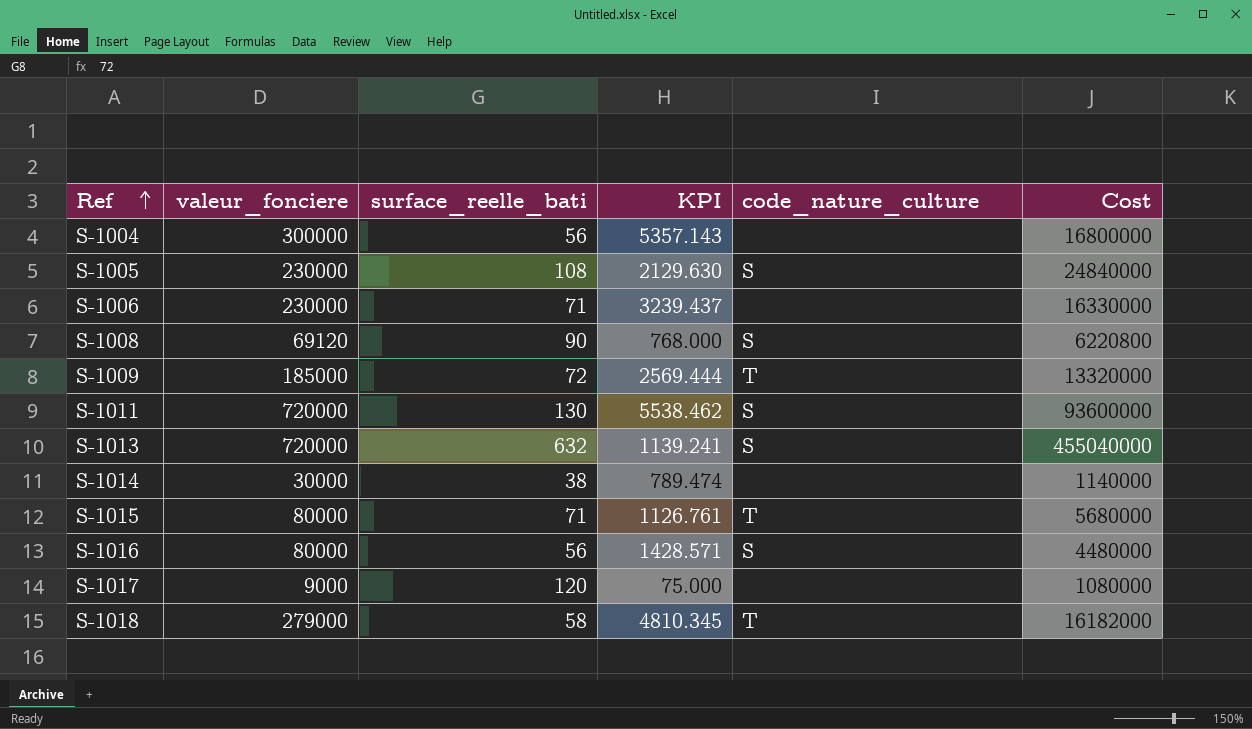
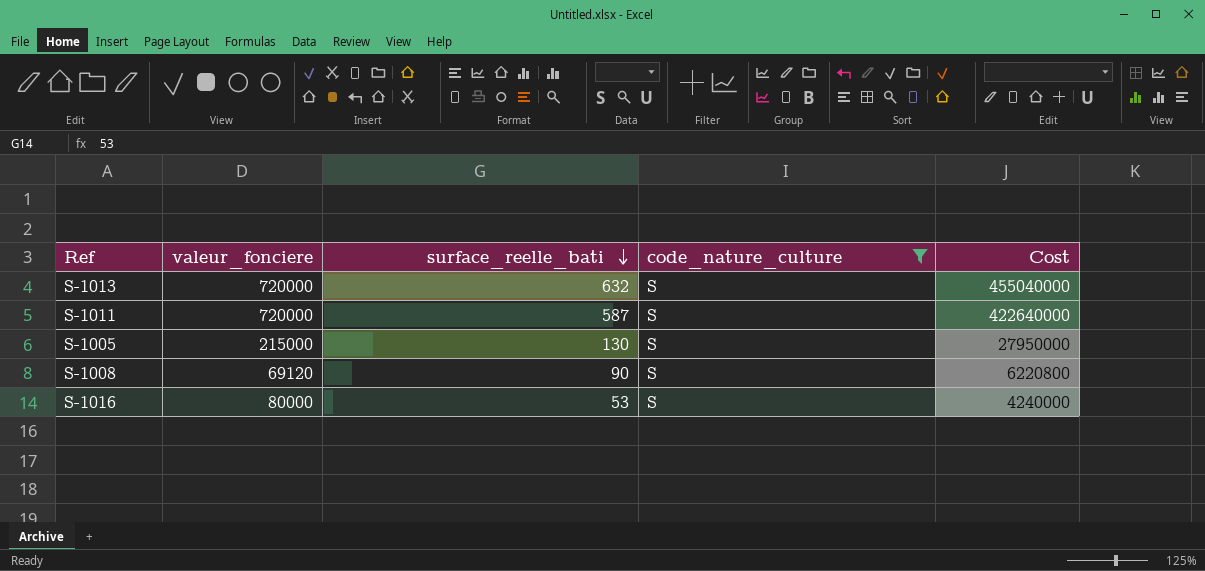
filter: none -> code_nature_culture = S
row order: Ref ascending -> surface_reelle_bati descending
column KPI | formula: [valeur_fonciere] / [surface_reelle_bati] -> none
S-1011 | surface_reelle_bati: 130 -> 587
S-1011 | Cost: 93600000 -> 422640000
S-1005 | valeur_fonciere: 230000 -> 215000
S-1005 | surface_reelle_bati: 108 -> 130
S-1005 | Cost: 24840000 -> 27950000
S-1016 | surface_reelle_bati: 56 -> 53
S-1016 | Cost: 4480000 -> 4240000

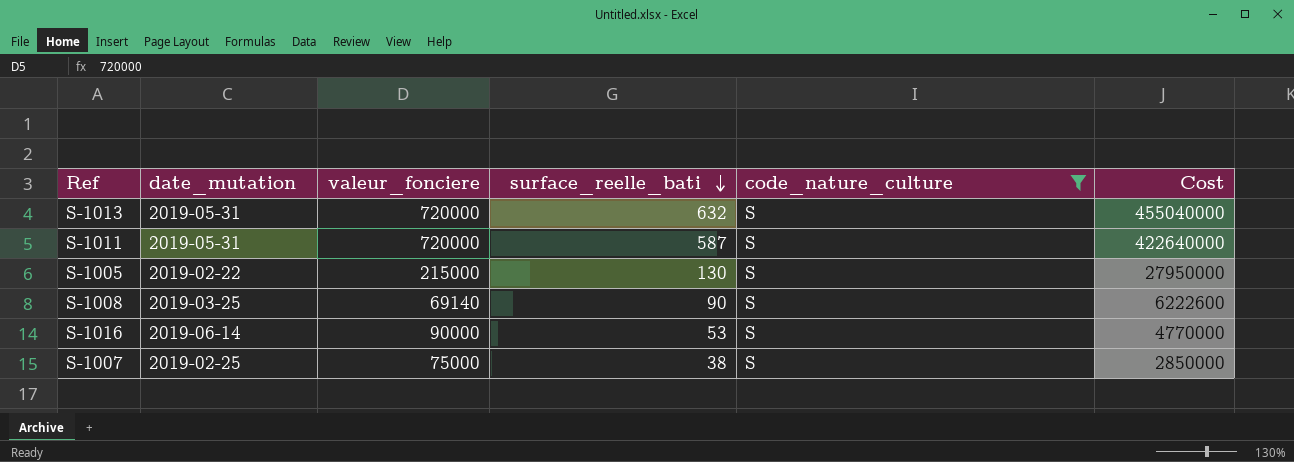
column date_mutation | position: none -> 2
S-1008 | valeur_fonciere: 69120 -> 69140
S-1008 | Cost: 6220800 -> 6222600
S-1016 | valeur_fonciere: 80000 -> 90000
S-1016 | Cost: 4240000 -> 4770000
row S-1007: none -> 2019-02-25 | 75000 | 38 | S | 2850000

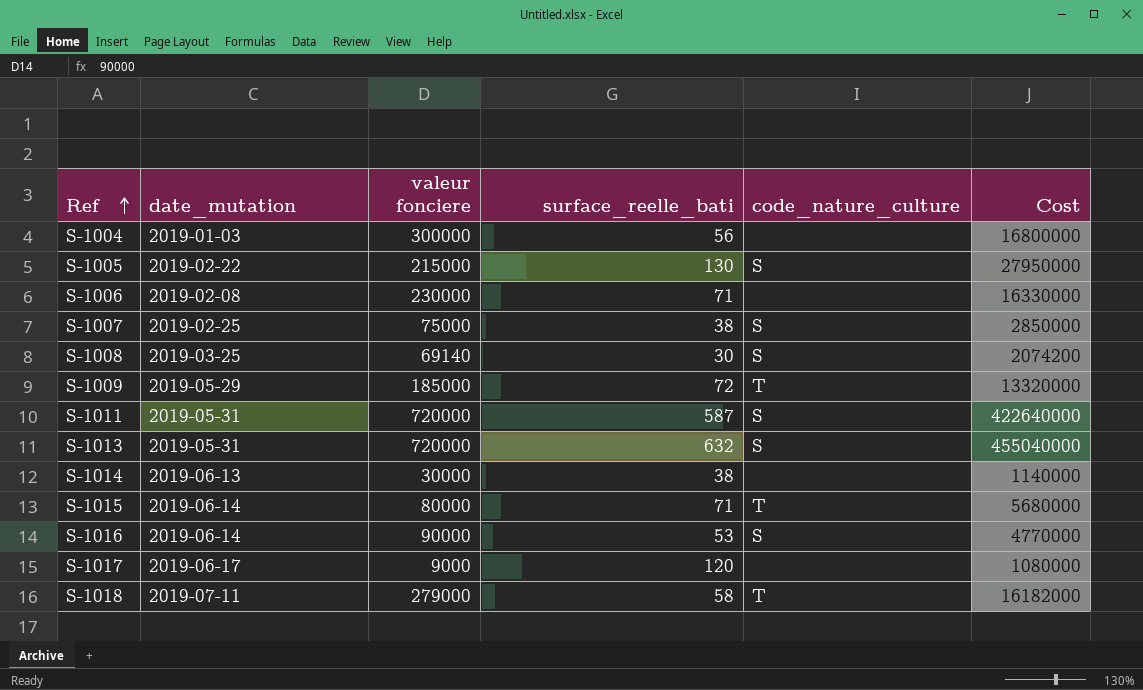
filter: code_nature_culture = S -> none
row order: surface_reelle_bati descending -> Ref ascending
column name: valeur_fonciere -> valeur fonciere
S-1008 | surface_reelle_bati: 90 -> 30
S-1008 | Cost: 6222600 -> 2074200

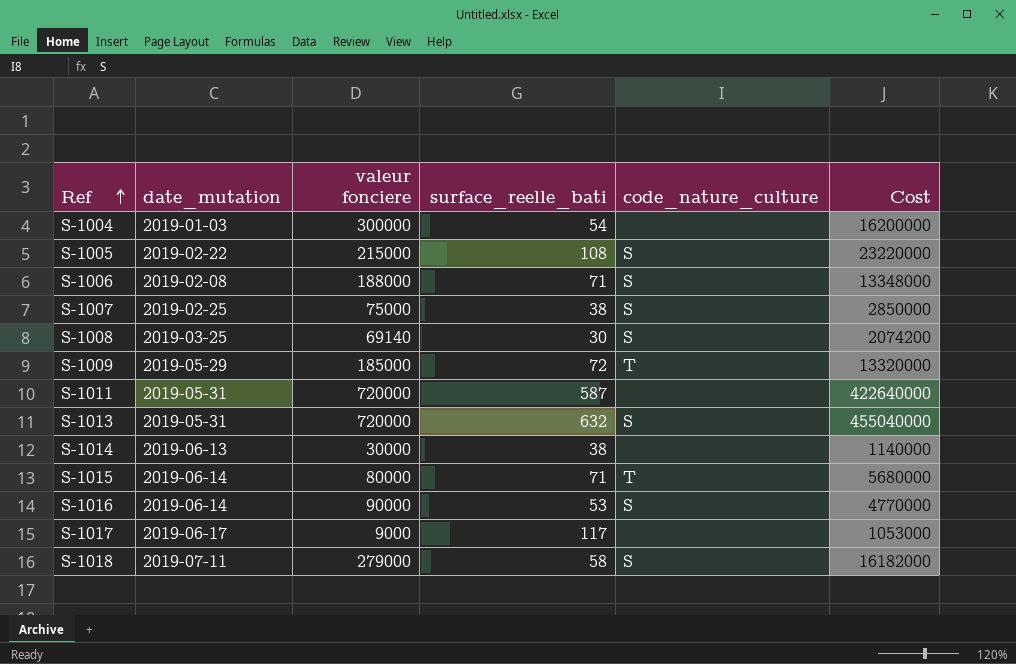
S-1004 | surface_reelle_bati: 56 -> 54
S-1004 | Cost: 16800000 -> 16200000
S-1005 | surface_reelle_bati: 130 -> 108
S-1005 | Cost: 27950000 -> 23220000
S-1006 | valeur fonciere: 230000 -> 188000
S-1006 | code_nature_culture: none -> S
S-1006 | Cost: 16330000 -> 13348000
S-1011 | code_nature_culture: S -> none
S-1017 | surface_reelle_bati: 120 -> 117
S-1017 | Cost: 1080000 -> 1053000
S-1018 | code_nature_culture: T -> S

